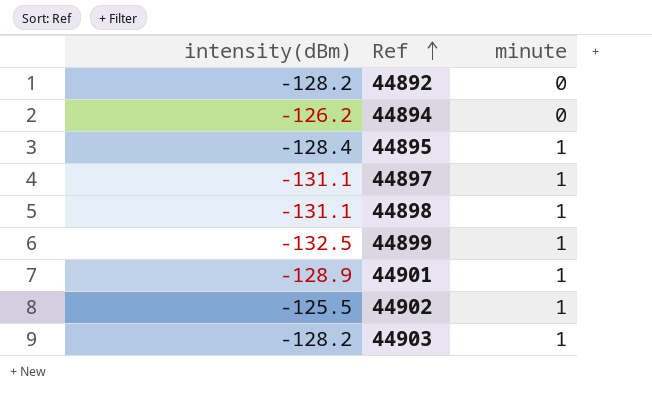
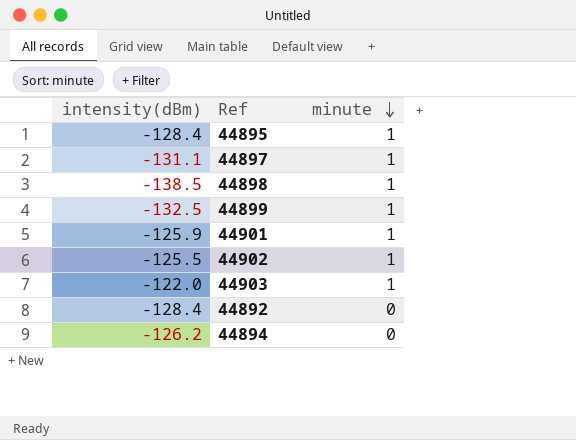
row order: Ref ascending -> minute descending
44898 | intensity(dBm): -131.1 -> -138.5
44901 | intensity(dBm): -128.9 -> -125.9
44903 | intensity(dBm): -128.2 -> -122.0
44892 | intensity(dBm): -128.2 -> -128.4

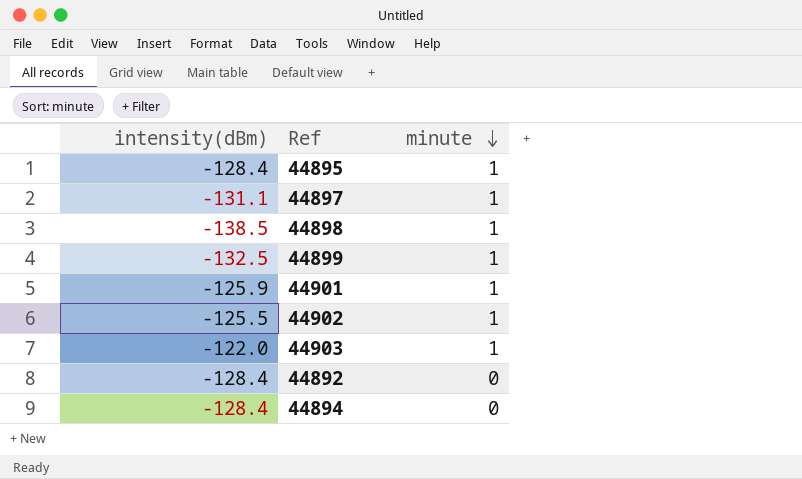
44894 | intensity(dBm): -126.2 -> -128.4

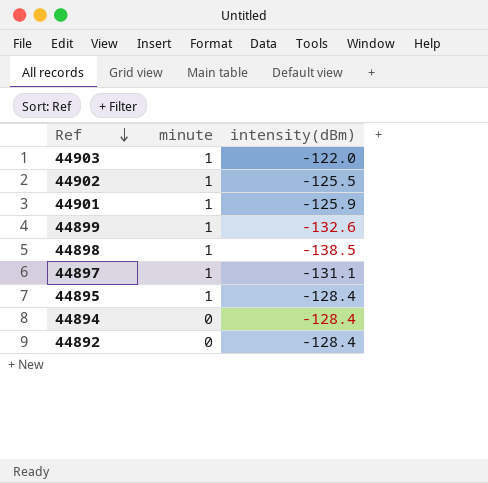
row order: minute descending -> Ref descending
column intensity(dBm) | position: 1 -> 3
44899 | intensity(dBm): -132.5 -> -132.6

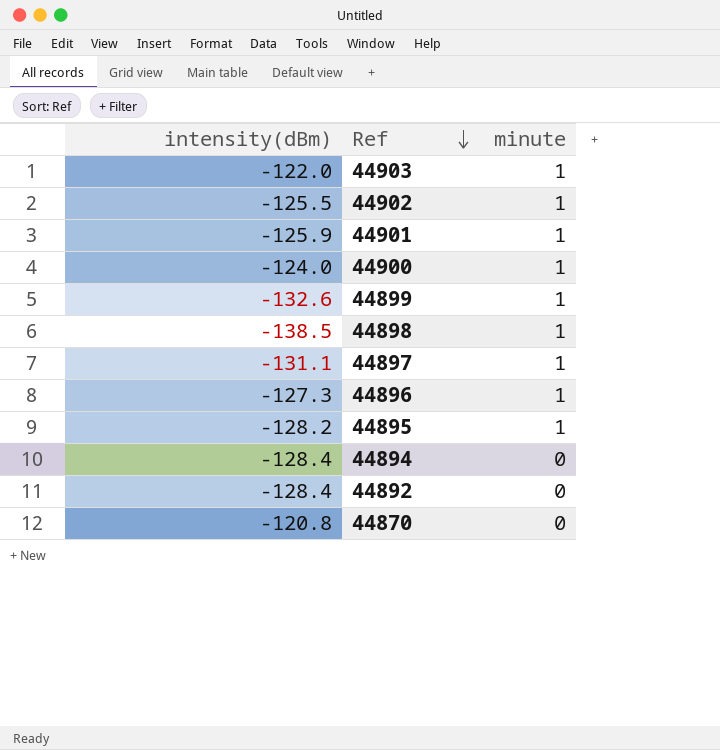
column intensity(dBm) | position: 3 -> 1
row 44900: none -> -124.0 | 1
row 44896: none -> -127.3 | 1
44895 | intensity(dBm): -128.4 -> -128.2
row 44870: none -> -120.8 | 0

